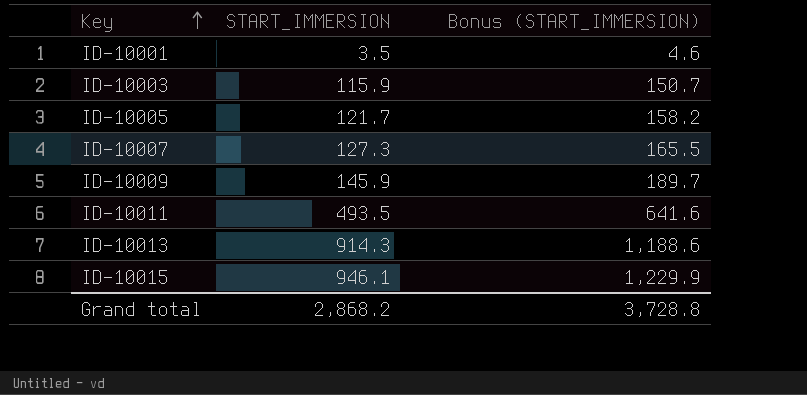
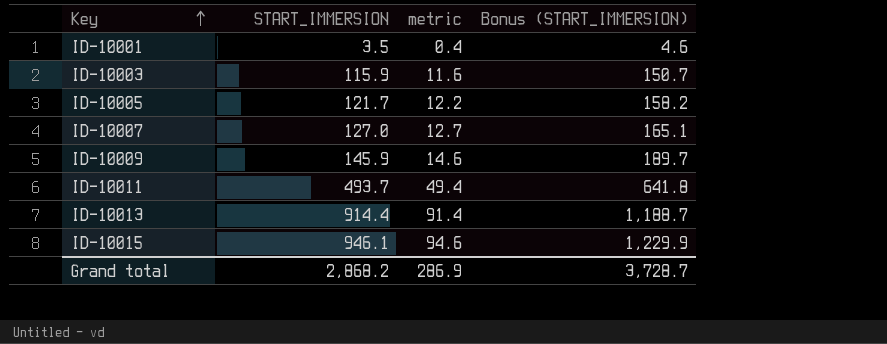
column metric | formula: none -> [START_IMMERSION] * 0.1
ID-10007 | START_IMMERSION: 127.3 -> 127.0
ID-10007 | Bonus (START_IMMERSION): 165.5 -> 165.1
ID-10011 | START_IMMERSION: 493.5 -> 493.7
ID-10011 | Bonus (START_IMMERSION): 641.6 -> 641.8
ID-10013 | START_IMMERSION: 914.3 -> 914.4
ID-10013 | Bonus (START_IMMERSION): 1,188.6 -> 1,188.7
Grand total | Bonus (START_IMMERSION): 3,728.8 -> 3,728.7

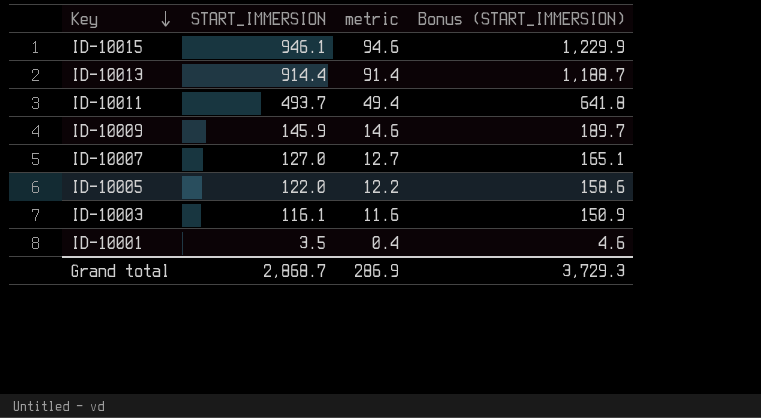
row order: Key ascending -> Key descending
ID-10005 | START_IMMERSION: 121.7 -> 122.0
ID-10005 | Bonus (START_IMMERSION): 158.2 -> 158.6
ID-10003 | START_IMMERSION: 115.9 -> 116.1
ID-10003 | Bonus (START_IMMERSION): 150.7 -> 150.9
Grand total | START_IMMERSION: 2,868.2 -> 2,868.7
Grand total | Bonus (START_IMMERSION): 3,728.7 -> 3,729.3

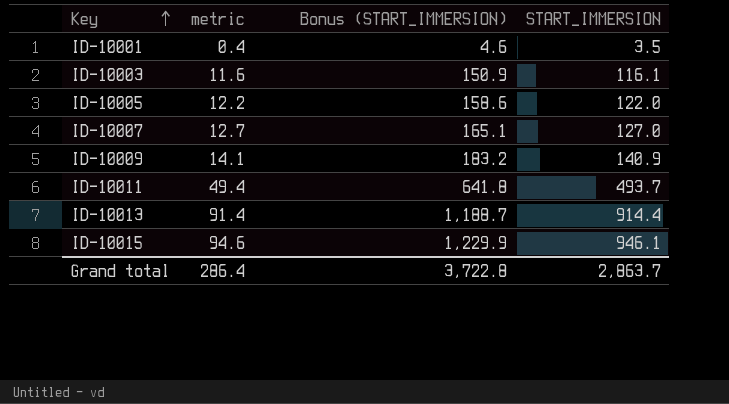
row order: Key descending -> Key ascending
column START_IMMERSION | position: 2 -> 4
ID-10009 | metric: 14.6 -> 14.1
ID-10009 | Bonus (START_IMMERSION): 189.7 -> 183.2
ID-10009 | START_IMMERSION: 145.9 -> 140.9
Grand total | metric: 286.9 -> 286.4
Grand total | Bonus (START_IMMERSION): 3,729.3 -> 3,722.8
Grand total | START_IMMERSION: 2,868.7 -> 2,863.7

